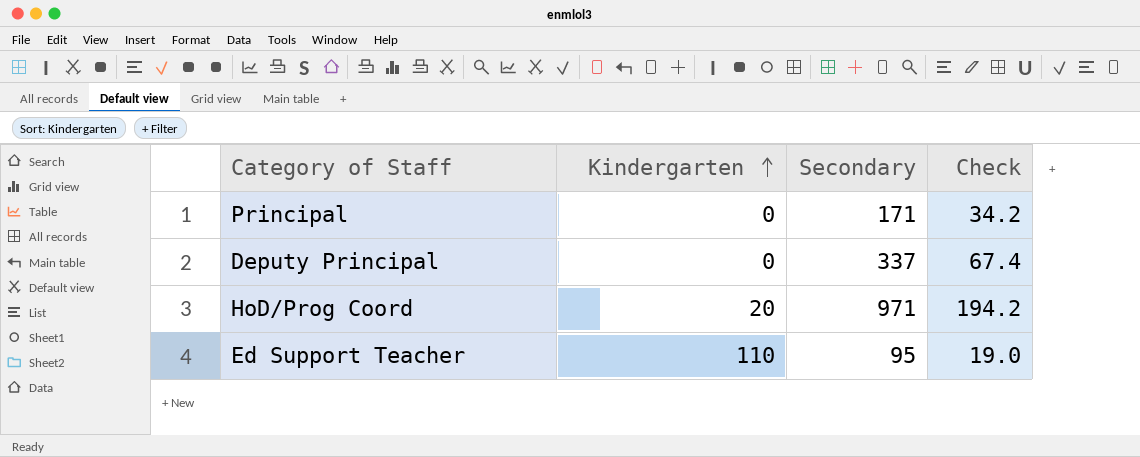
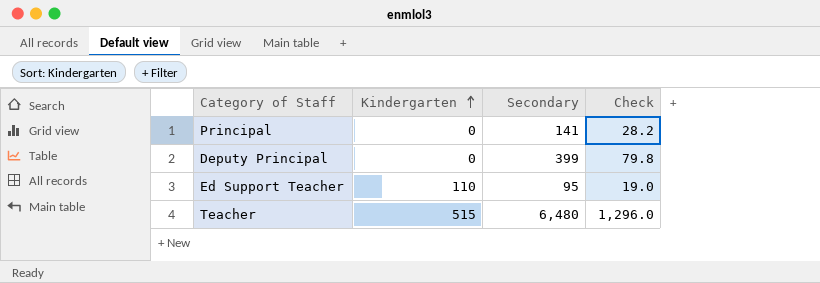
row HoD/Prog Coord: 20 | 971 | 194.2 -> none
Principal | Secondary: 171 -> 141
Principal | Check: 34.2 -> 28.2
Deputy Principal | Secondary: 337 -> 399
Deputy Principal | Check: 67.4 -> 79.8
row Teacher: none -> 515 | 6,480 | 1,296.0

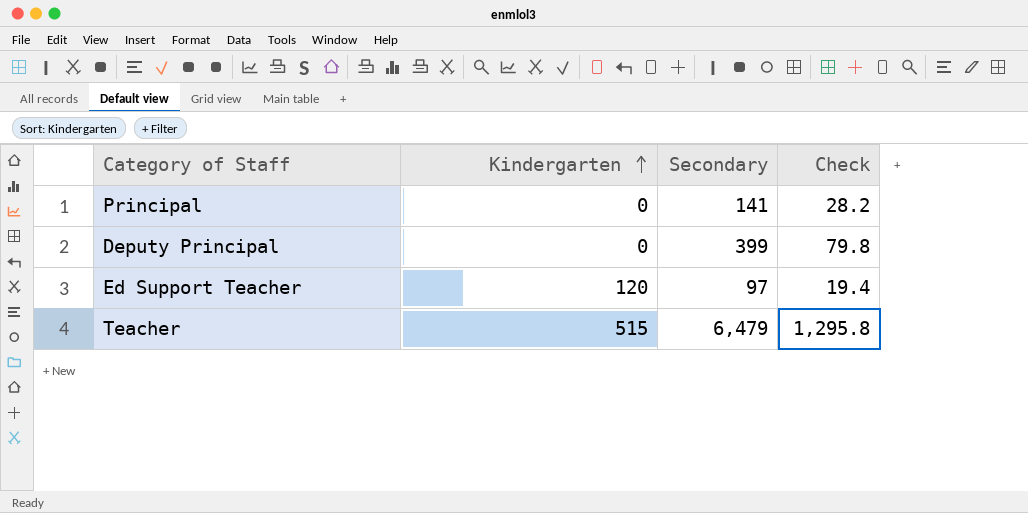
Ed Support Teacher | Kindergarten: 110 -> 120
Ed Support Teacher | Secondary: 95 -> 97
Ed Support Teacher | Check: 19.0 -> 19.4
Teacher | Secondary: 6,480 -> 6,479
Teacher | Check: 1,296.0 -> 1,295.8

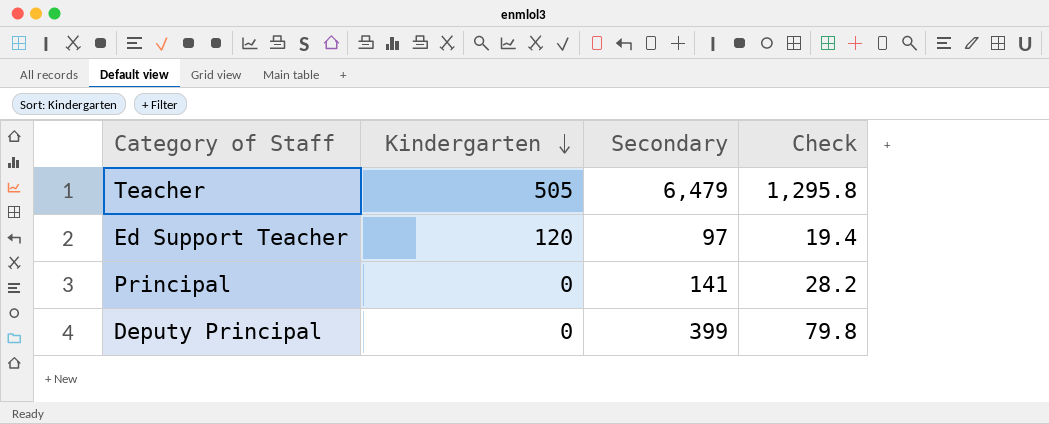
row order: Kindergarten ascending -> Kindergarten descending
Teacher | Kindergarten: 515 -> 505

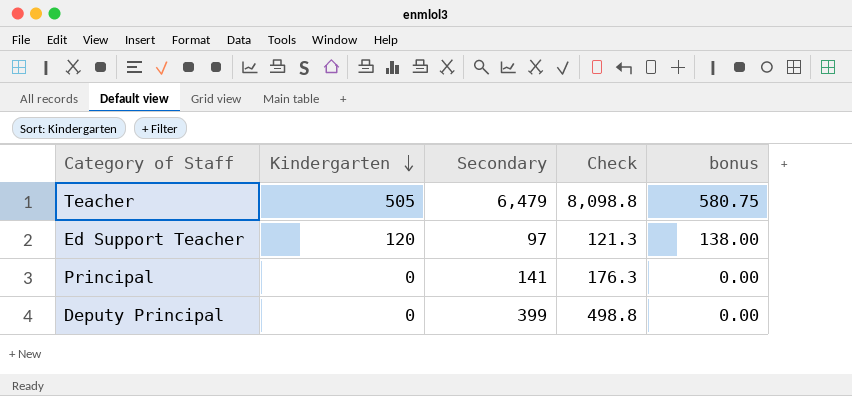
column Check | formula: [Secondary] * 0.2 -> [Secondary] * 1.25
column bonus | formula: none -> [Kindergarten] * 1.15

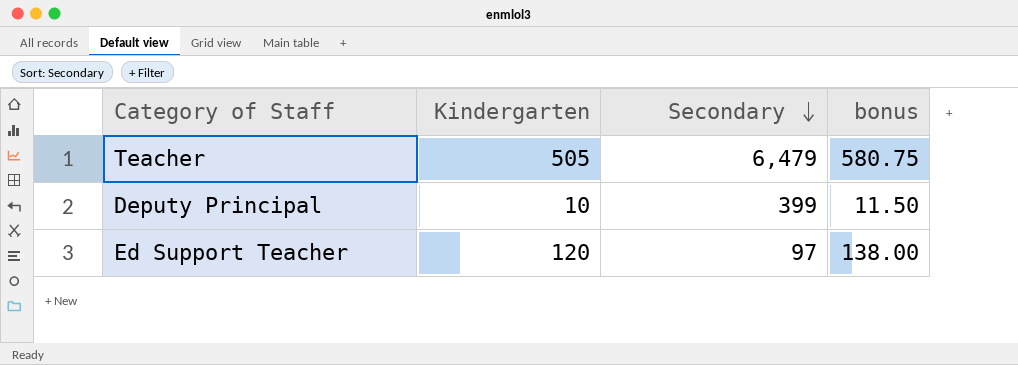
row order: Kindergarten descending -> Secondary descending
column Check | formula: [Secondary] * 1.25 -> none
row Principal: 0 | 141 | 176.3 | 0.00 -> none
Deputy Principal | Kindergarten: 0 -> 10
Deputy Principal | bonus: 0.00 -> 11.50

